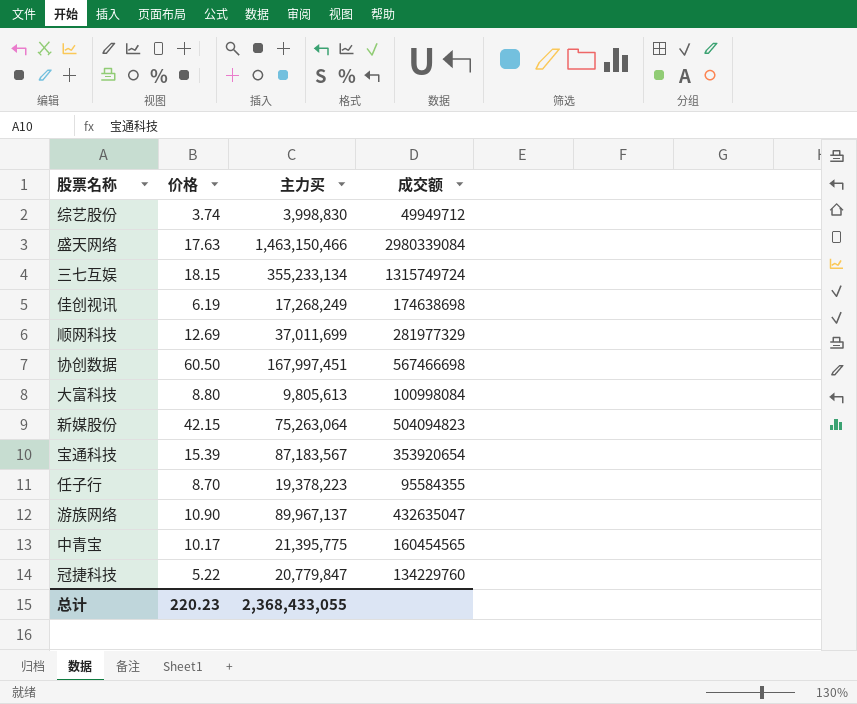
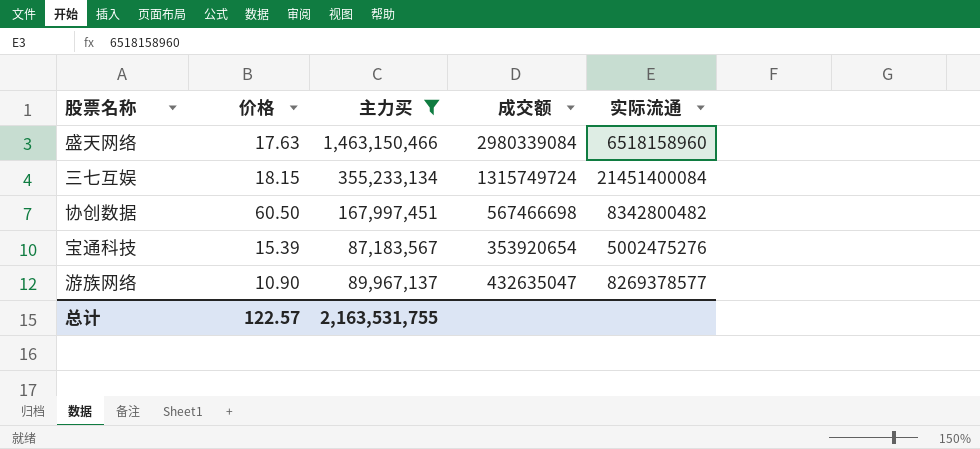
filter: none -> 主力买 >= 87,183,567
column 实际流通 | position: none -> 5
总计 | 价格: 220.23 -> 122.57
总计 | 主力买: 2,368,433,055 -> 2,163,531,755

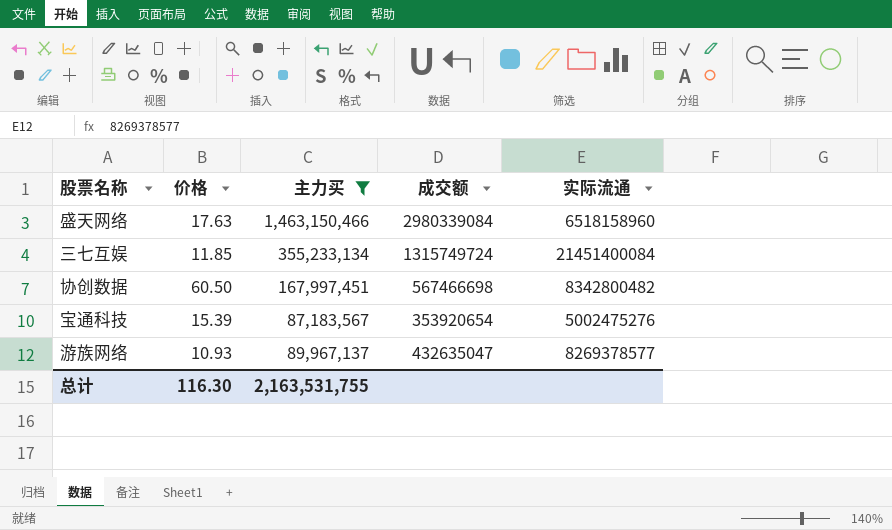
三七互娱 | 价格: 18.15 -> 11.85
游族网络 | 价格: 10.90 -> 10.93
总计 | 价格: 122.57 -> 116.30

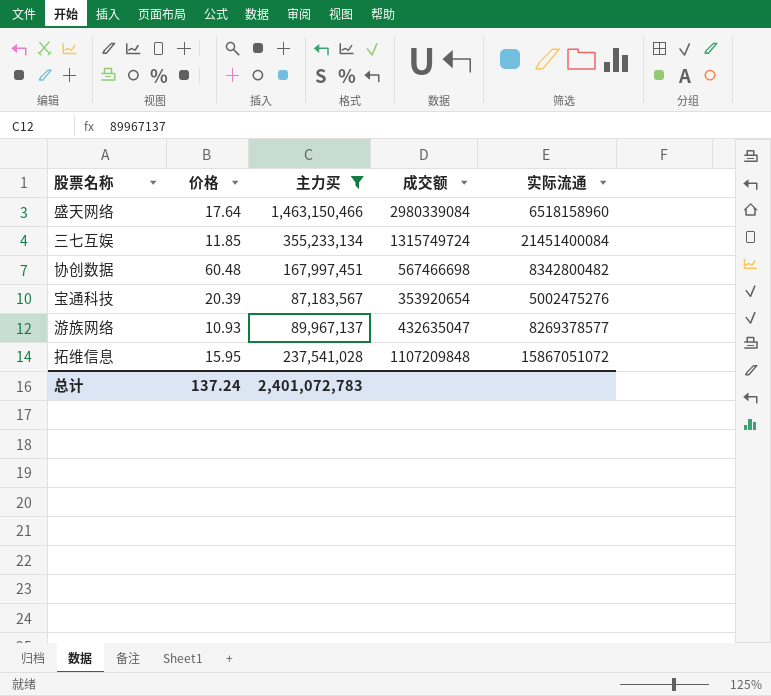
盛天网络 | 价格: 17.63 -> 17.64
协创数据 | 价格: 60.50 -> 60.48
宝通科技 | 价格: 15.39 -> 20.39
row 拓维信息: none -> 15.95 | 237,541,028 | 1107209848 | 15867051072
总计 | 价格: 116.30 -> 137.24
总计 | 主力买: 2,163,531,755 -> 2,401,072,783

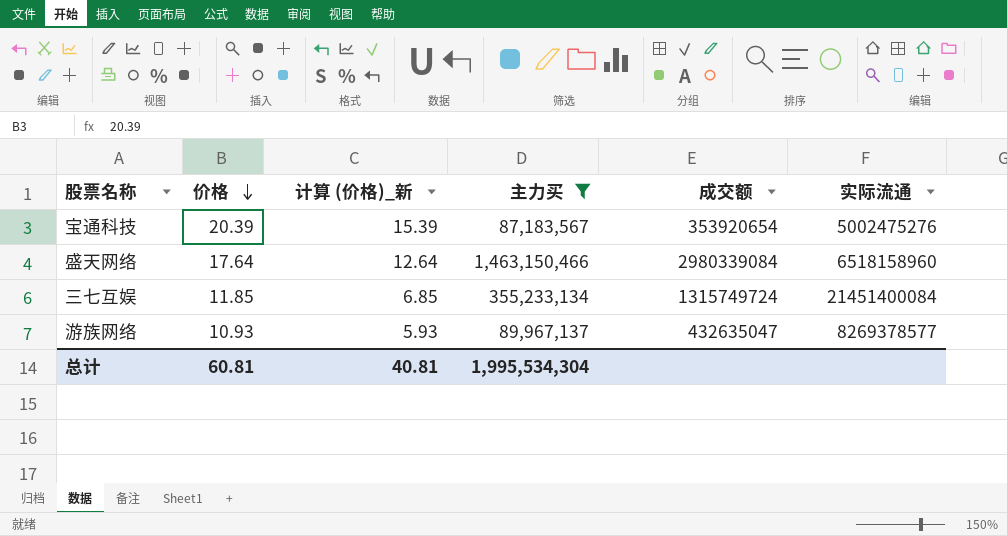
row order: none -> 价格 descending
column 计算 (价格)_新 | formula: none -> [价格] - 5
row 协创数据: 60.48 | 167,997,451 | 567466698 | 8342800482 -> none
row 拓维信息: 15.95 | 237,541,028 | 1107209848 | 15867051072 -> none
总计 | 价格: 137.24 -> 60.81
总计 | 主力买: 2,401,072,783 -> 1,995,534,304

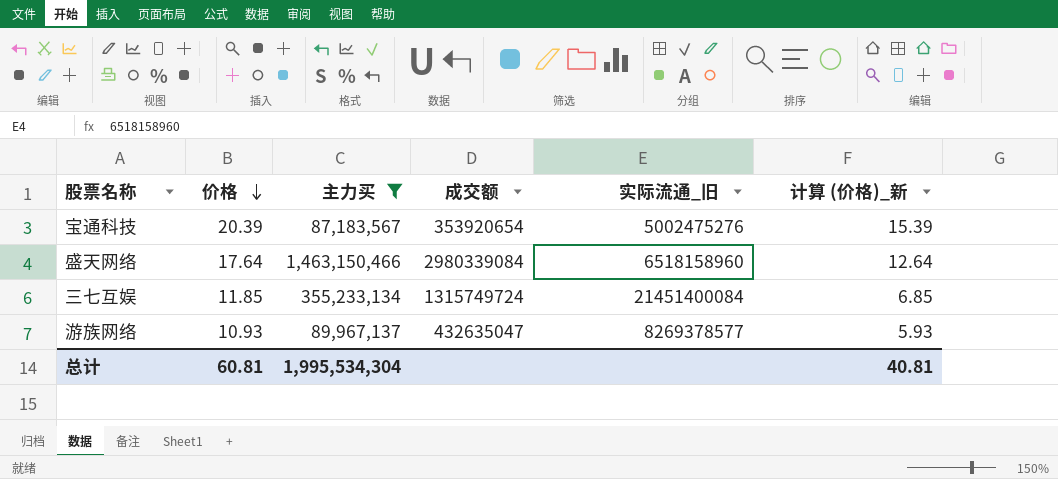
column name: 实际流通 -> 实际流通_旧
column 计算 (价格)_新 | position: 3 -> 6

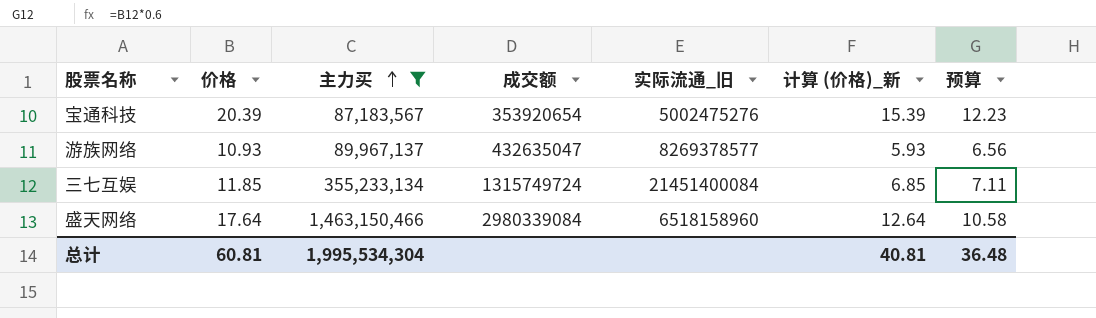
row order: 价格 descending -> 主力买 ascending
column 预算 | formula: none -> [价格] * 0.6

